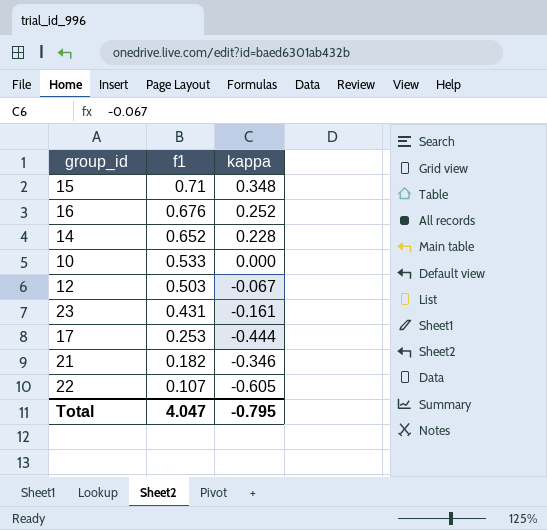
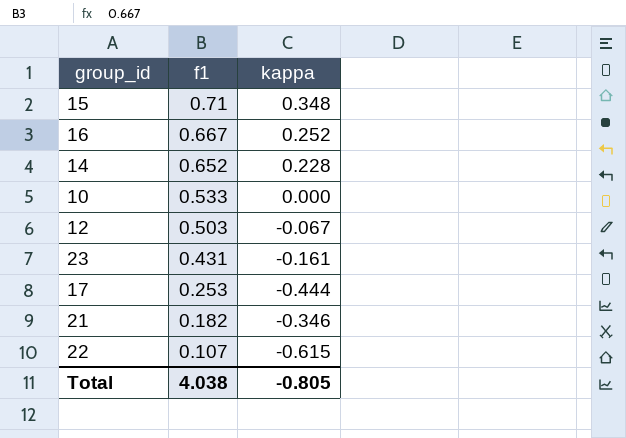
16 | f1: 0.676 -> 0.667
22 | kappa: -0.605 -> -0.615
Total | f1: 4.047 -> 4.038
Total | kappa: -0.795 -> -0.805

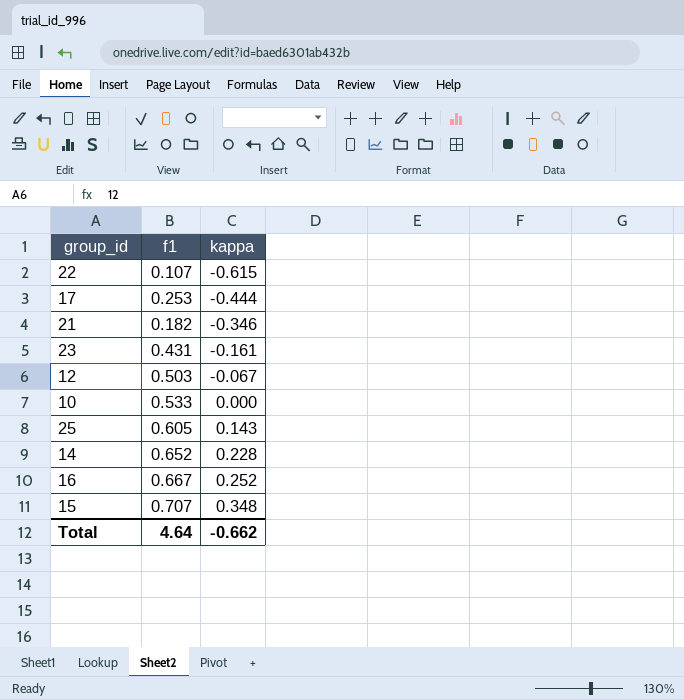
row order: f1 descending -> kappa ascending
row 25: none -> 0.605 | 0.143
15 | f1: 0.71 -> 0.707
Total | f1: 4.038 -> 4.64
Total | kappa: -0.805 -> -0.662

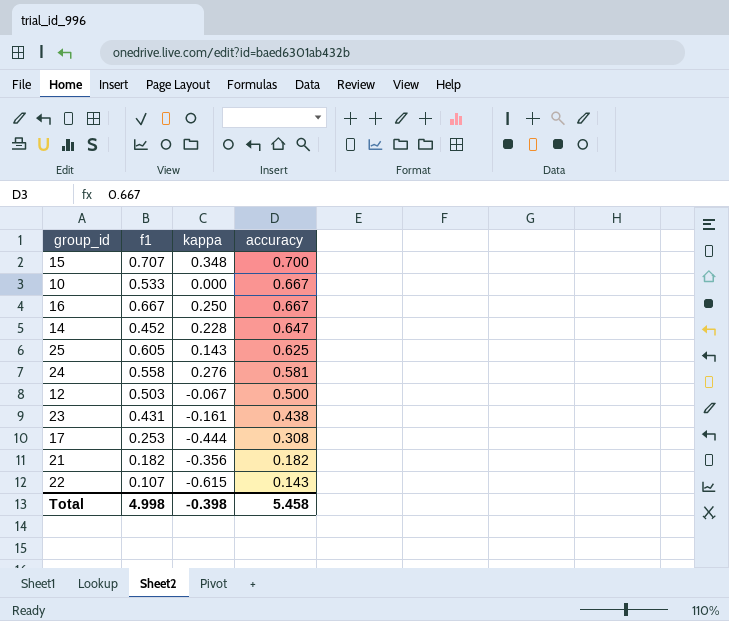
row order: kappa ascending -> accuracy descending
column accuracy | position: none -> 4
16 | kappa: 0.252 -> 0.250
14 | f1: 0.652 -> 0.452
row 24: none -> 0.558 | 0.276 | 0.581
21 | kappa: -0.346 -> -0.356
Total | f1: 4.64 -> 4.998
Total | kappa: -0.662 -> -0.398

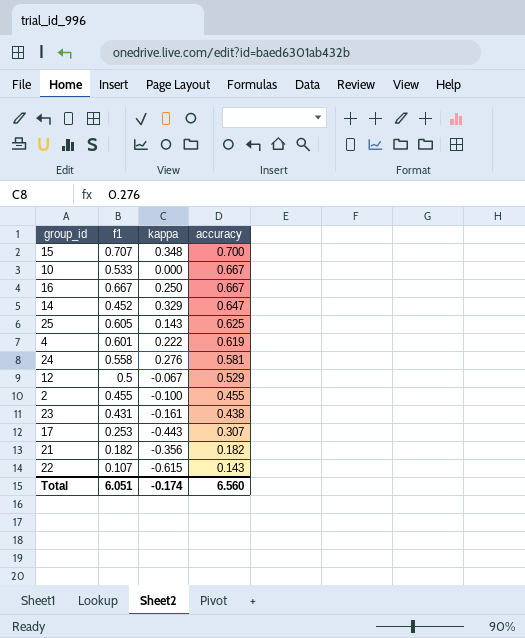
14 | kappa: 0.228 -> 0.329
row 4: none -> 0.601 | 0.222 | 0.619
12 | f1: 0.503 -> 0.5
12 | accuracy: 0.500 -> 0.529
row 2: none -> 0.455 | -0.100 | 0.455
17 | kappa: -0.444 -> -0.443
17 | accuracy: 0.308 -> 0.307
Total | f1: 4.998 -> 6.051
Total | kappa: -0.398 -> -0.174
Total | accuracy: 5.458 -> 6.560

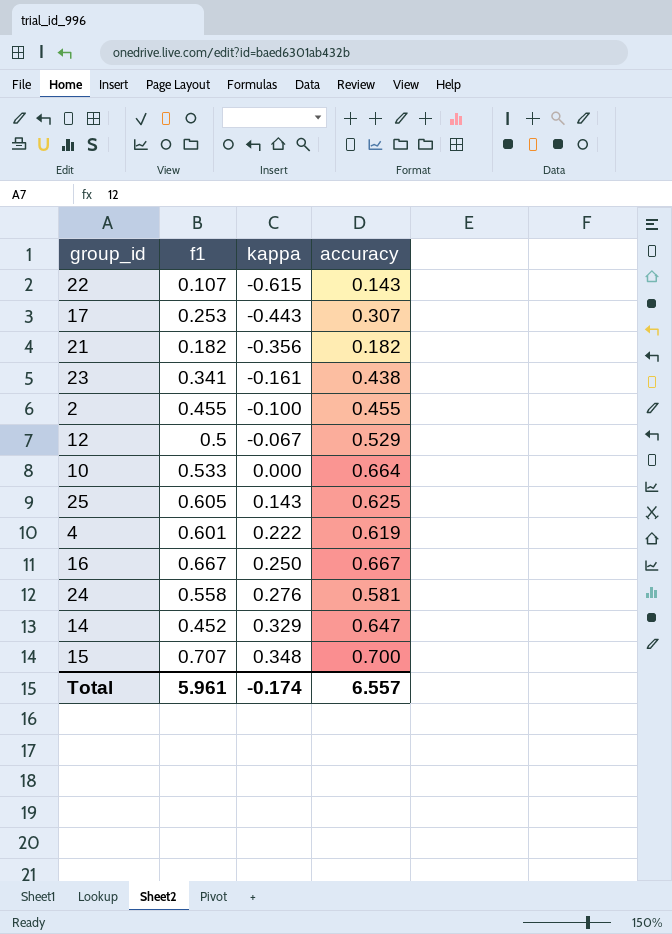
row order: accuracy descending -> kappa ascending
23 | f1: 0.431 -> 0.341
10 | accuracy: 0.667 -> 0.664
Total | f1: 6.051 -> 5.961
Total | accuracy: 6.560 -> 6.557

